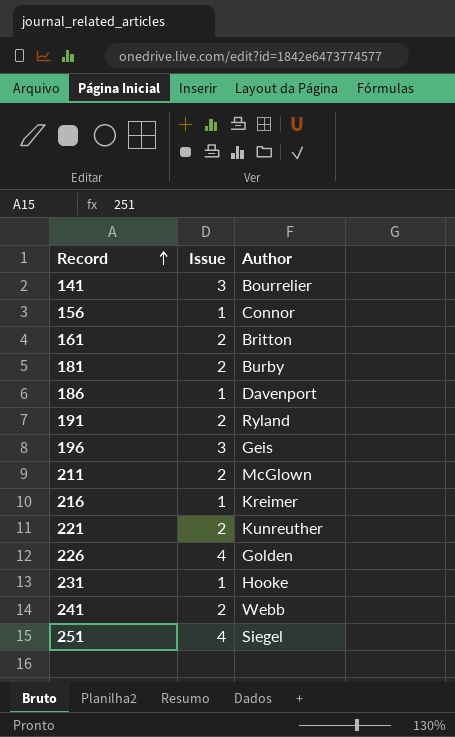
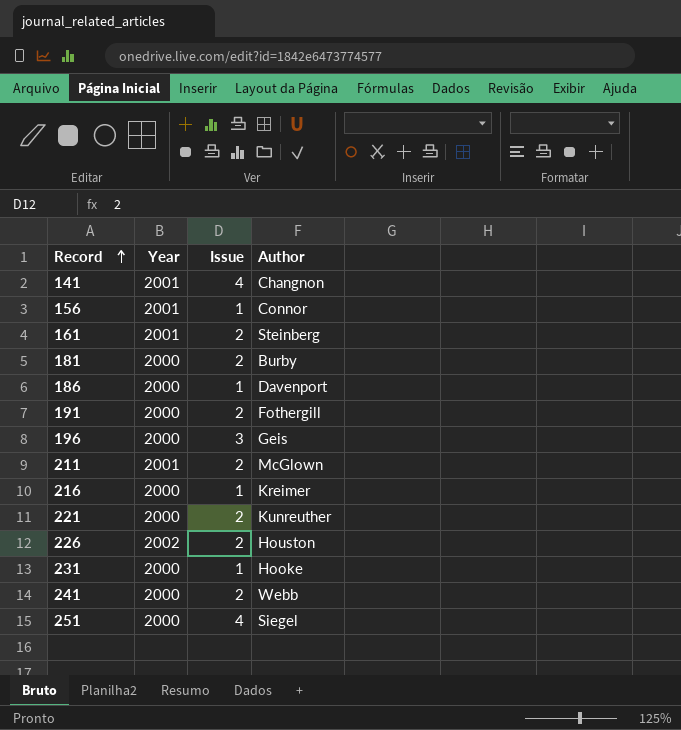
column Year | position: none -> 2
141 | Issue: 3 -> 4
141 | Author: Bourrelier -> Changnon
161 | Author: Britton -> Steinberg
191 | Author: Ryland -> Fothergill
226 | Issue: 4 -> 2
226 | Author: Golden -> Houston

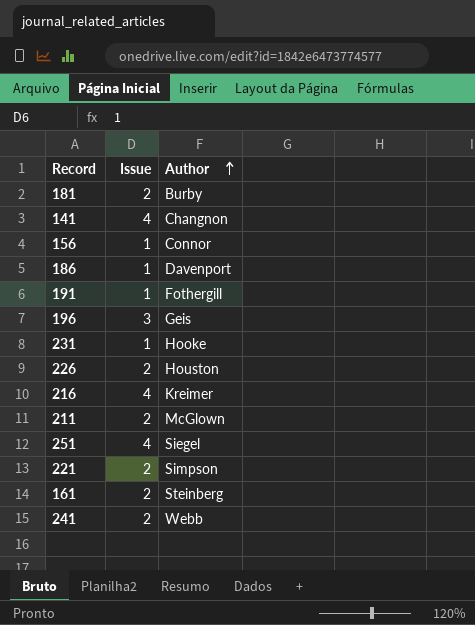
row order: Record ascending -> Author ascending
column Year | position: 2 -> none
191 | Issue: 2 -> 1
216 | Issue: 1 -> 4
221 | Author: Kunreuther -> Simpson

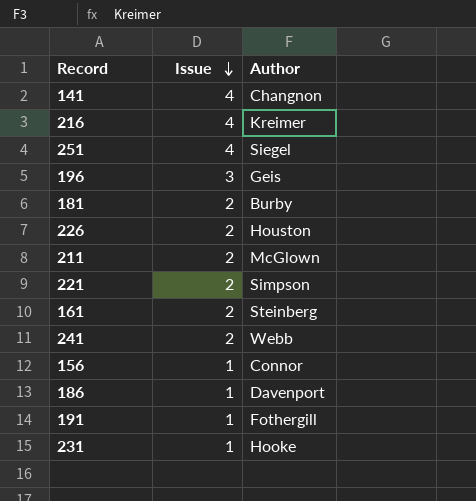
row order: Author ascending -> Issue descending

